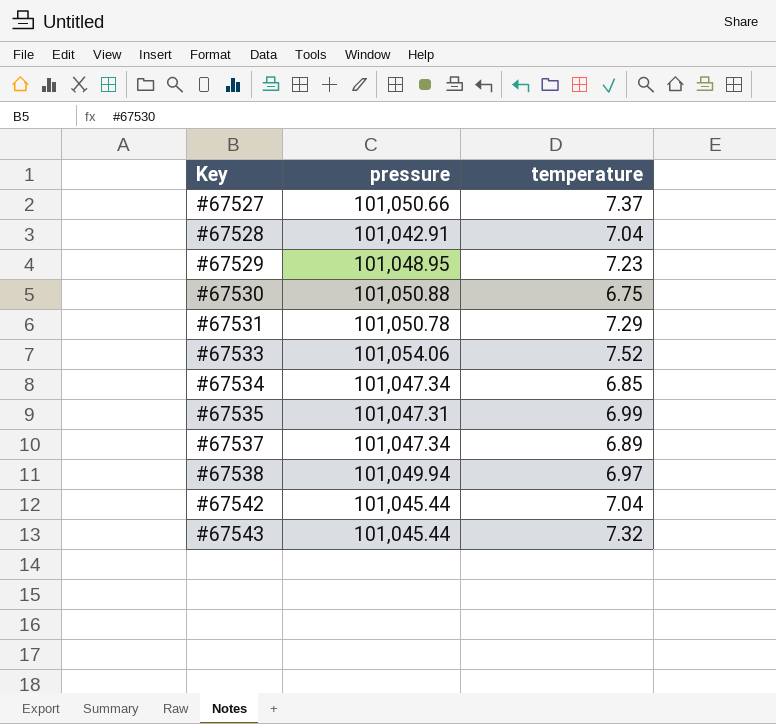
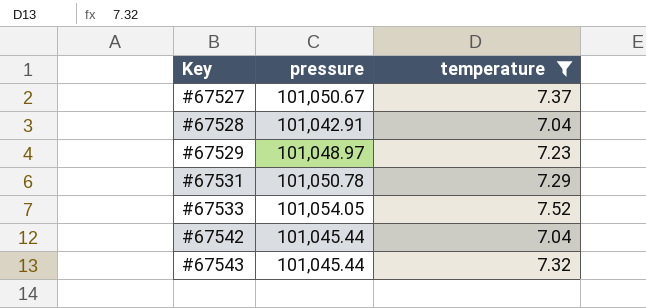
filter: none -> temperature >= 7.04
#67527 | pressure: 101,050.66 -> 101,050.67
#67529 | pressure: 101,048.95 -> 101,048.97
#67533 | pressure: 101,054.06 -> 101,054.05

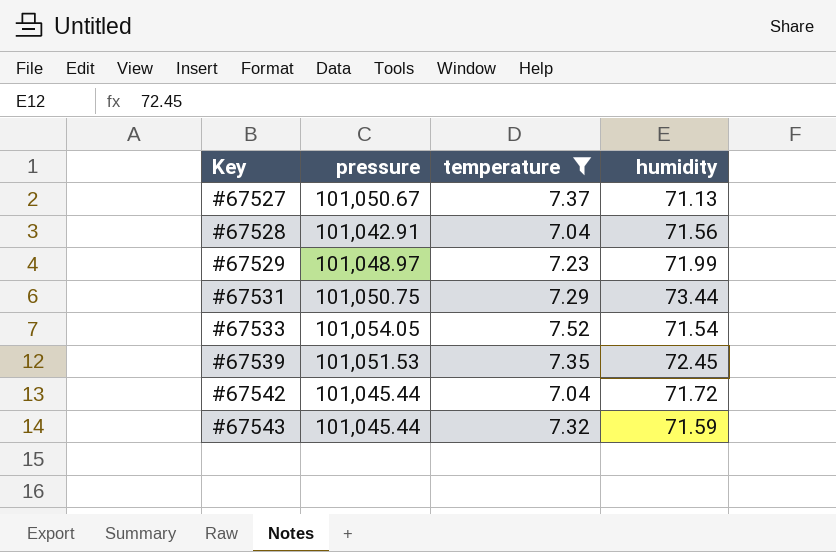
column humidity | position: none -> 4
#67531 | pressure: 101,050.78 -> 101,050.75
row #67539: none -> 101,051.53 | 7.35 | 72.45

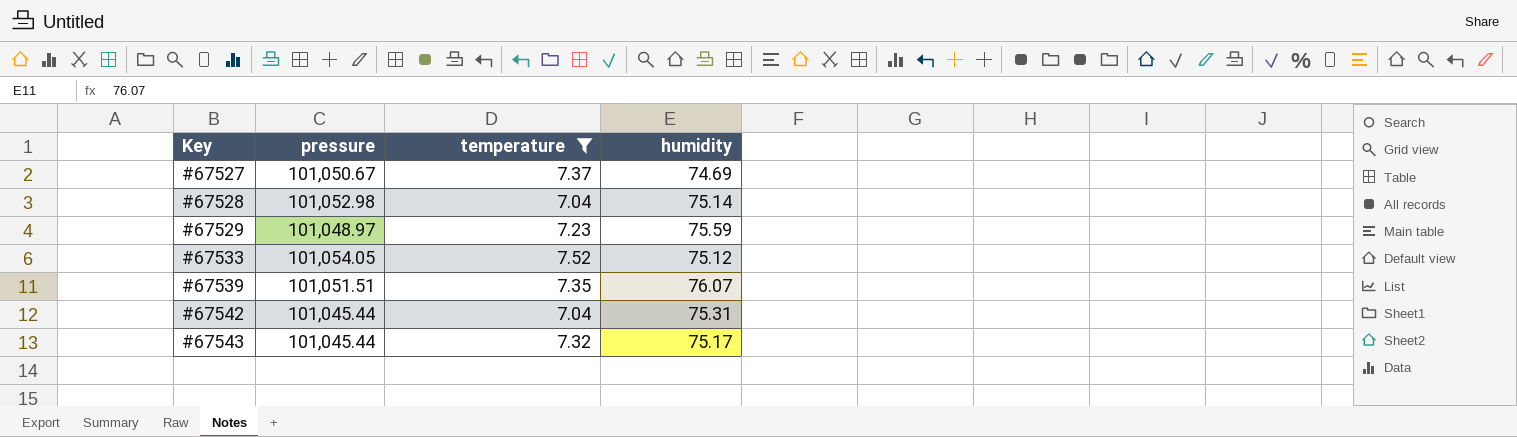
row #67531: 101,050.75 | 7.29 | 73.44 -> none
#67527 | humidity: 71.13 -> 74.69
#67528 | pressure: 101,042.91 -> 101,052.98
#67528 | humidity: 71.56 -> 75.14
#67529 | humidity: 71.99 -> 75.59
#67533 | humidity: 71.54 -> 75.12
#67539 | pressure: 101,051.53 -> 101,051.51
#67539 | humidity: 72.45 -> 76.07
#67542 | humidity: 71.72 -> 75.31
#67543 | humidity: 71.59 -> 75.17

